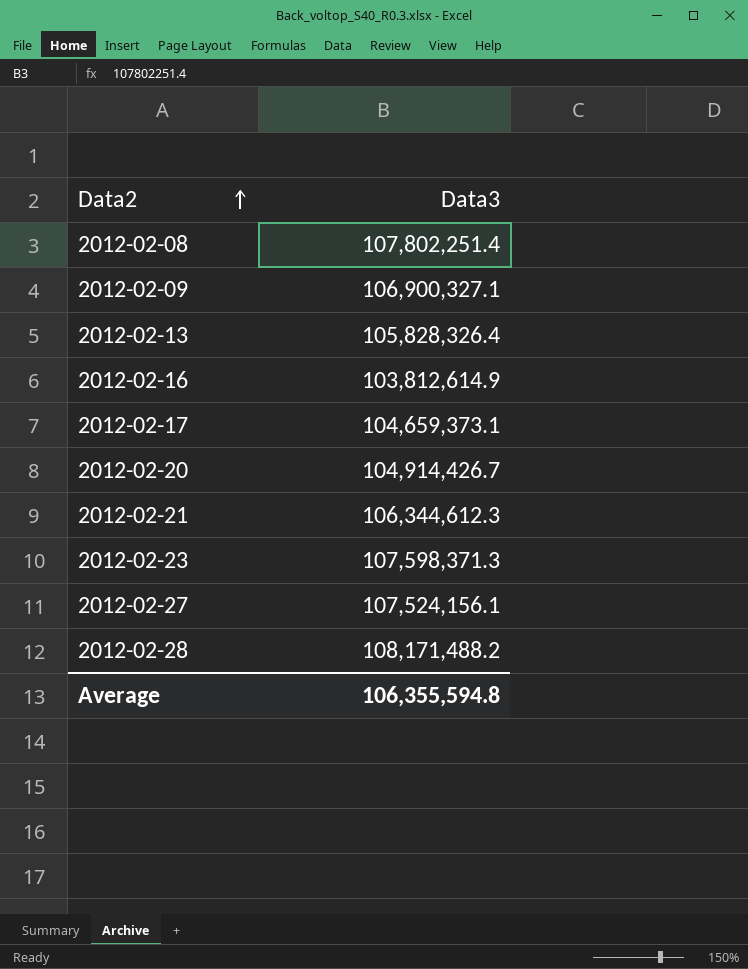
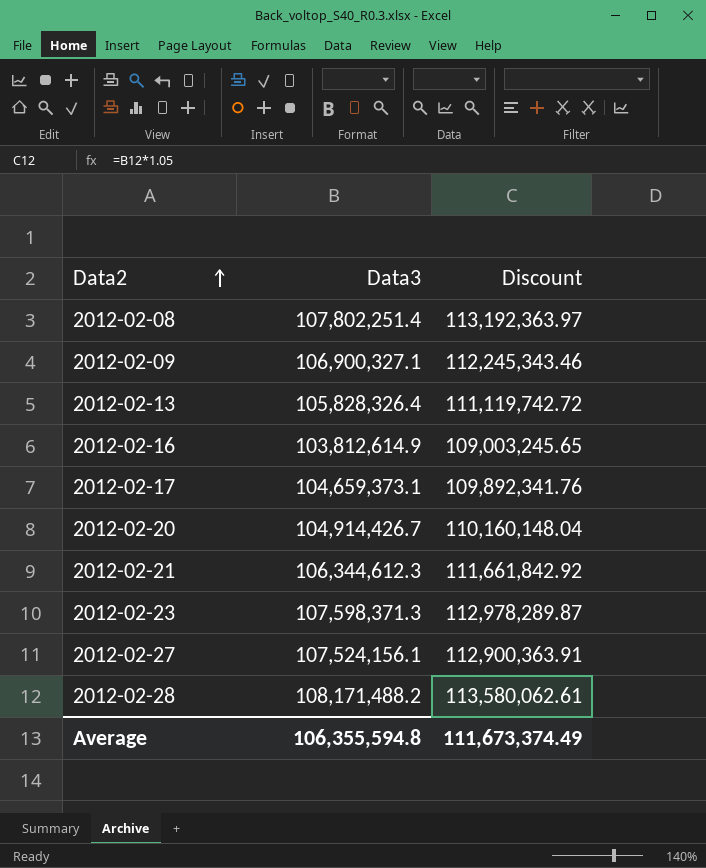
column Discount | formula: none -> [Data3] * 1.05

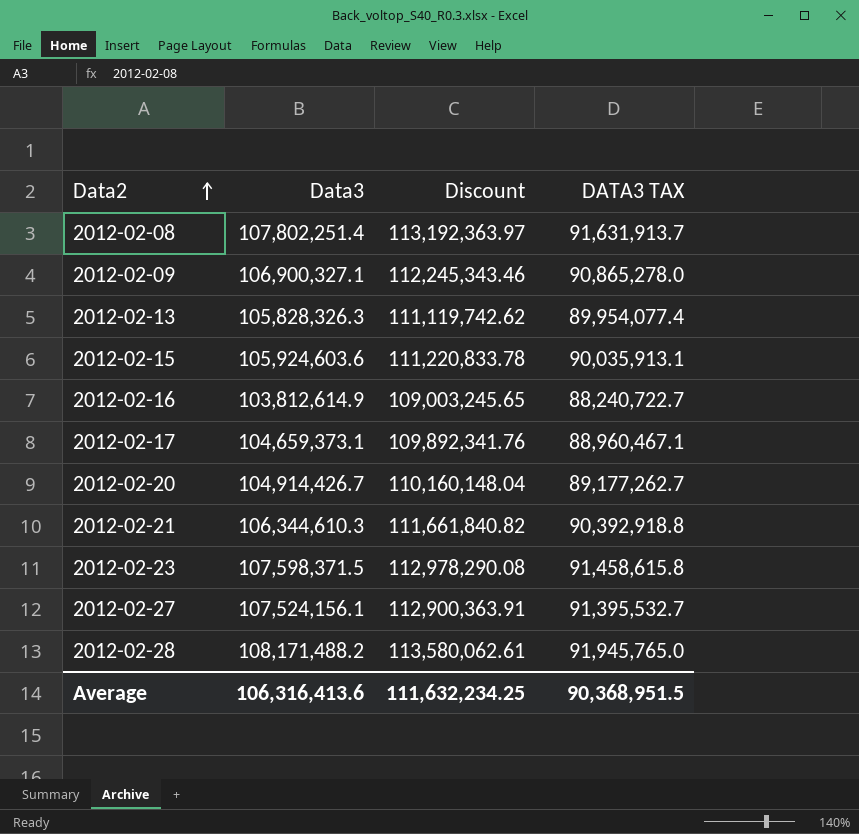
column DATA3 TAX | formula: none -> [Data3] * 0.85
2012-02-13 | Data3: 105,828,326.4 -> 105,828,326.3
2012-02-13 | Discount: 111,119,742.72 -> 111,119,742.62
row 2012-02-15: none -> 105,924,603.6 | 111,220,833.78 | 90,035,913.1
2012-02-21 | Data3: 106,344,612.3 -> 106,344,610.3
2012-02-21 | Discount: 111,661,842.92 -> 111,661,840.82
2012-02-23 | Data3: 107,598,371.3 -> 107,598,371.5
2012-02-23 | Discount: 112,978,289.87 -> 112,978,290.08
Average | Data3: 106,355,594.8 -> 106,316,413.6
Average | Discount: 111,673,374.49 -> 111,632,234.25

